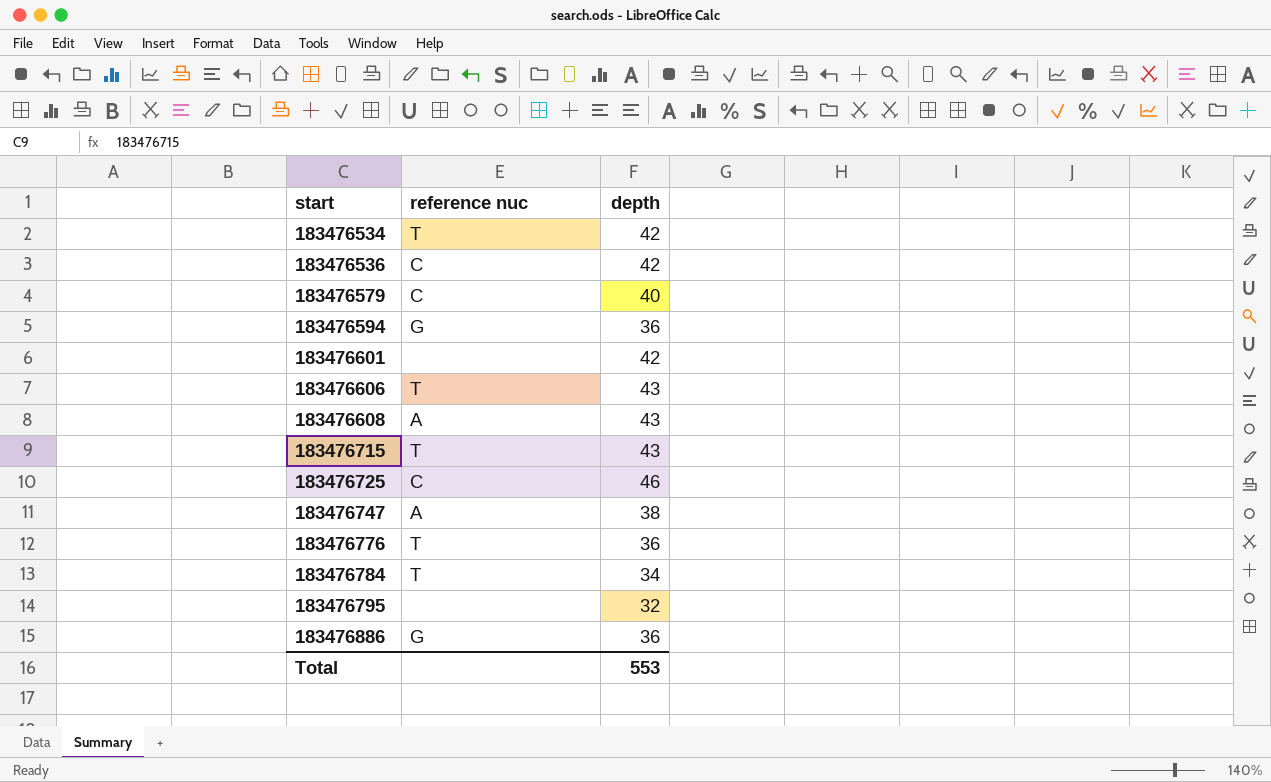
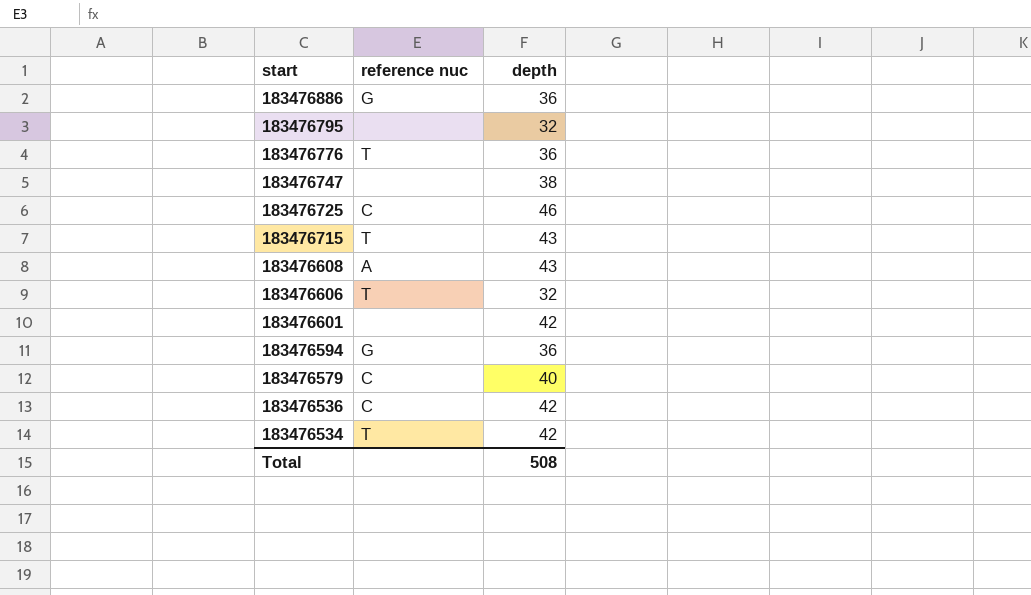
row order: start ascending -> start descending
row 183476784: T | 34 -> none
183476747 | reference nuc: A -> none
183476606 | depth: 43 -> 32
Total | depth: 553 -> 508

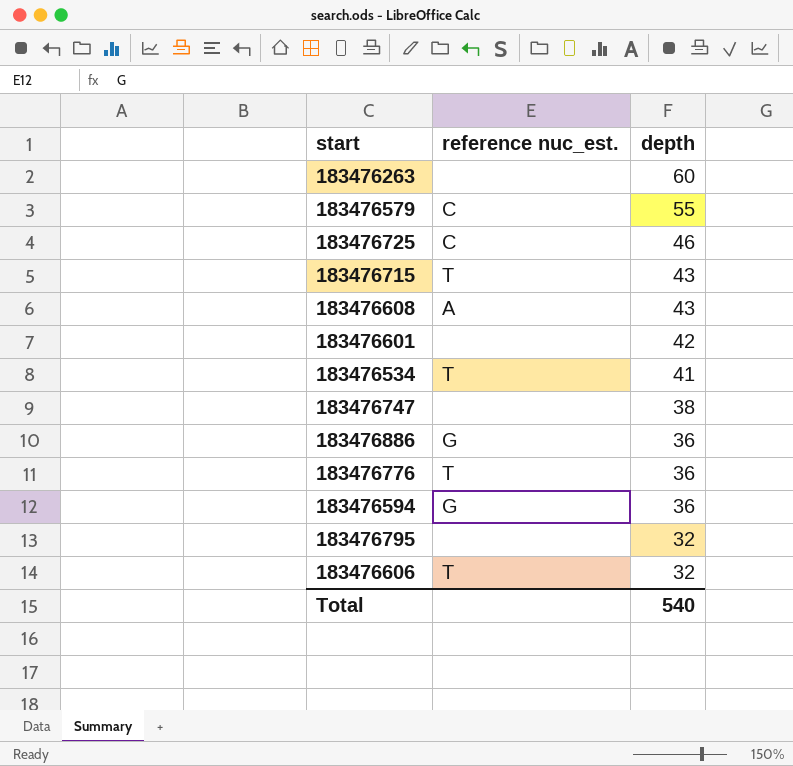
row order: start descending -> depth descending
column name: reference nuc -> reference nuc_est.
row 183476536: C | 42 -> none
row 183476263: none -> none | 60
183476579 | depth: 40 -> 55
183476534 | depth: 42 -> 41
Total | depth: 508 -> 540

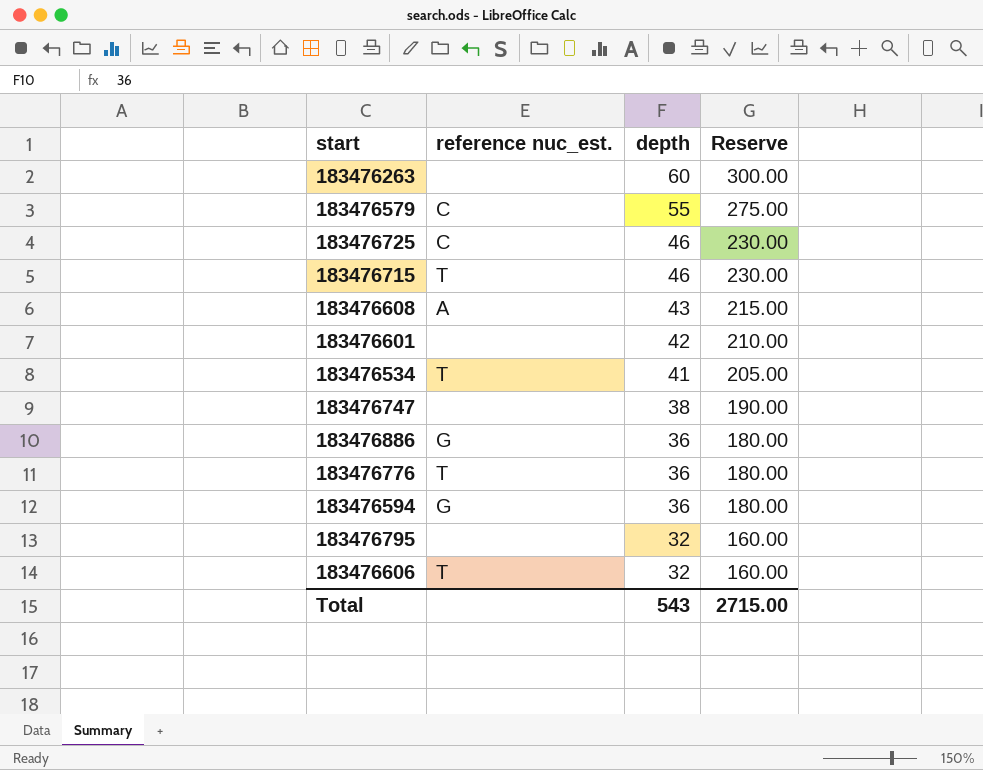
column Reserve | formula: none -> [depth] * 5
183476715 | depth: 43 -> 46
Total | depth: 540 -> 543

